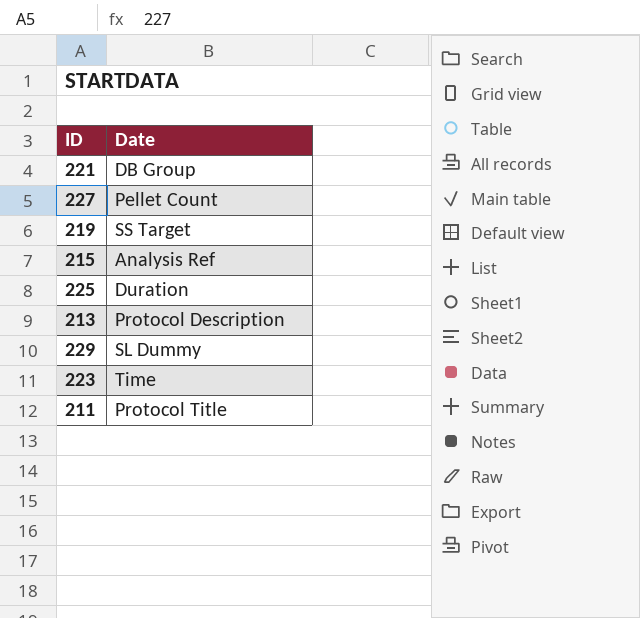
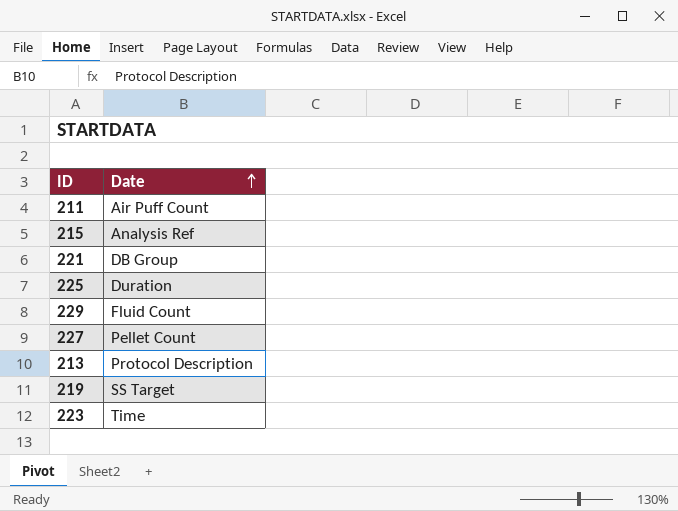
row order: none -> Date ascending
211 | Date: Protocol Title -> Air Puff Count
229 | Date: SL Dummy -> Fluid Count

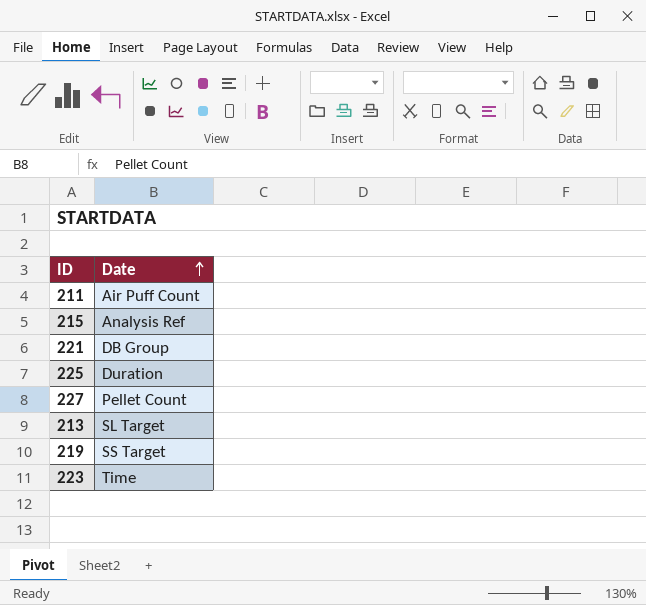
row 229: Fluid Count -> none
213 | Date: Protocol Description -> SL Target

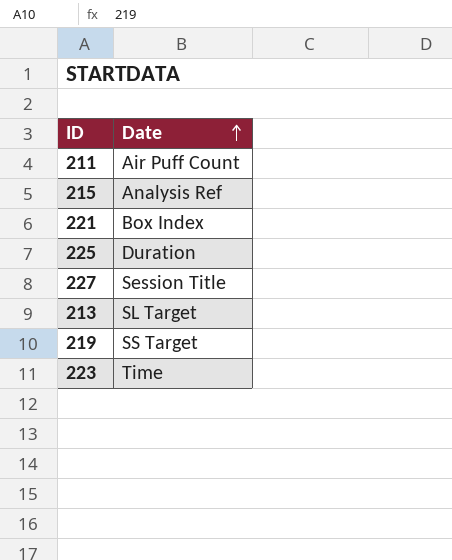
221 | Date: DB Group -> Box Index
227 | Date: Pellet Count -> Session Title

